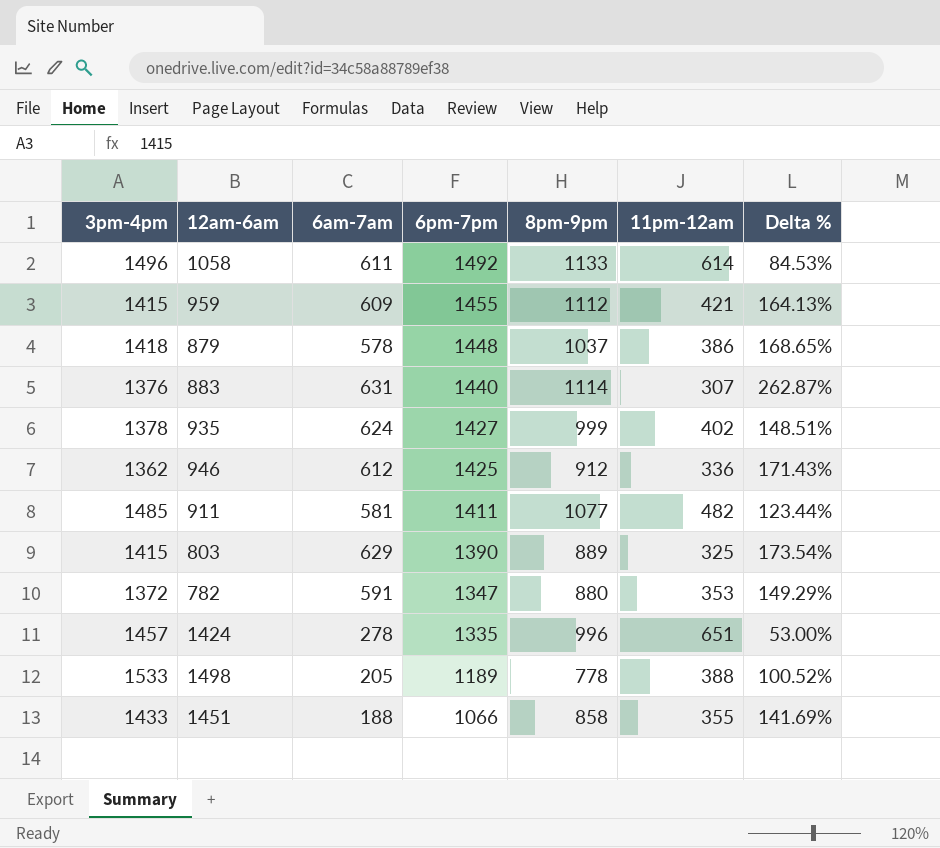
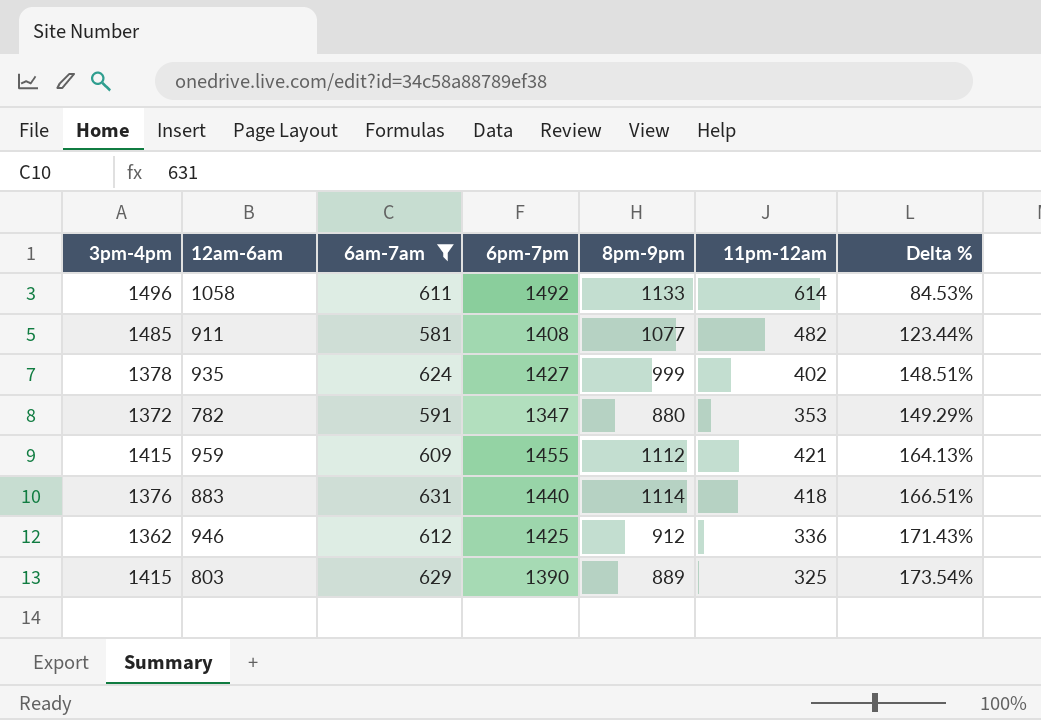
filter: none -> 6am-7am >= 581
row order: 6pm-7pm descending -> Delta % ascending
911 | 6pm-7pm: 1411 -> 1408
883 | 11pm-12am: 307 -> 418
883 | Delta %: 262.87% -> 166.51%

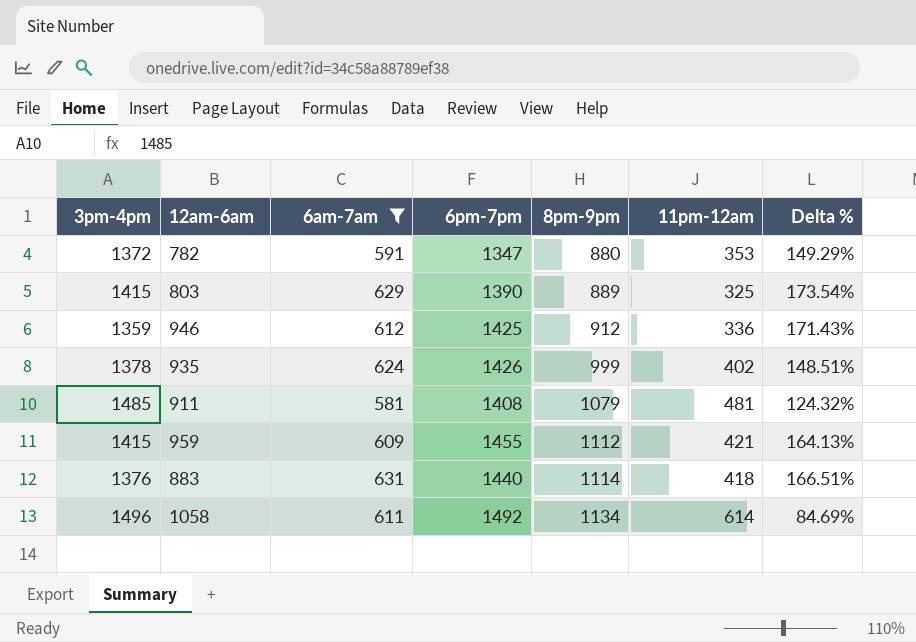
row order: Delta % ascending -> 8pm-9pm ascending
946 | 3pm-4pm: 1362 -> 1359
935 | 6pm-7pm: 1427 -> 1426
911 | 8pm-9pm: 1077 -> 1079
911 | 11pm-12am: 482 -> 481
911 | Delta %: 123.44% -> 124.32%
1058 | 8pm-9pm: 1133 -> 1134
1058 | Delta %: 84.53% -> 84.69%

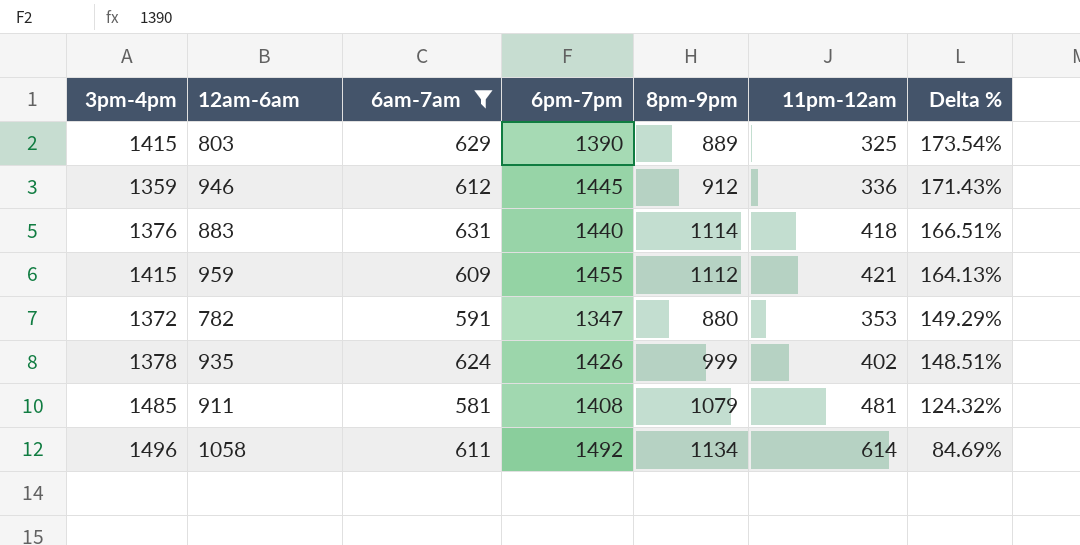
row order: 8pm-9pm ascending -> Delta % descending
946 | 6pm-7pm: 1425 -> 1445

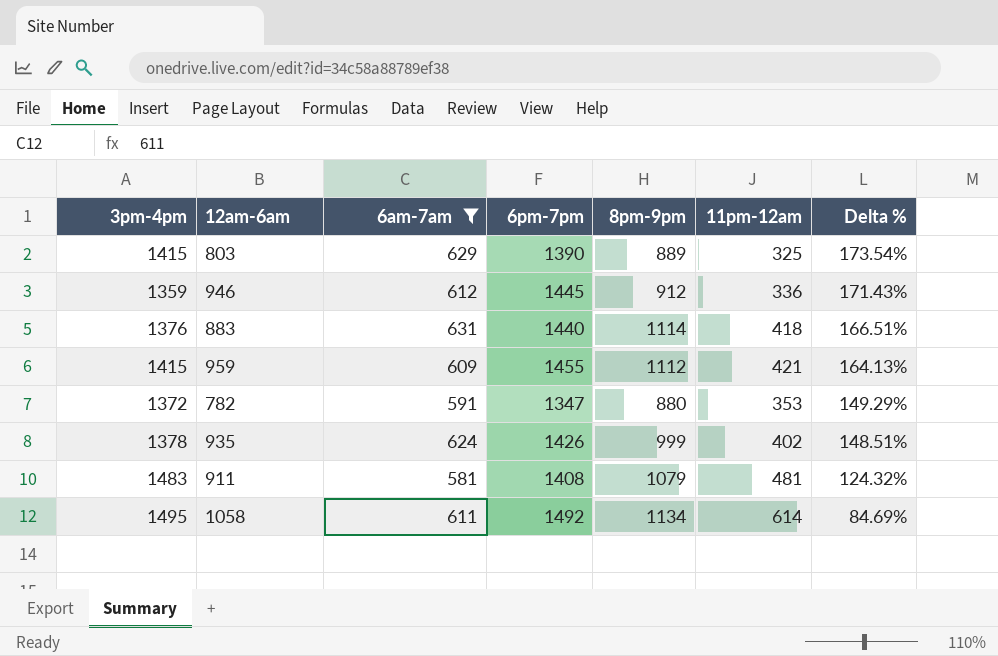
911 | 3pm-4pm: 1485 -> 1483
1058 | 3pm-4pm: 1496 -> 1495

